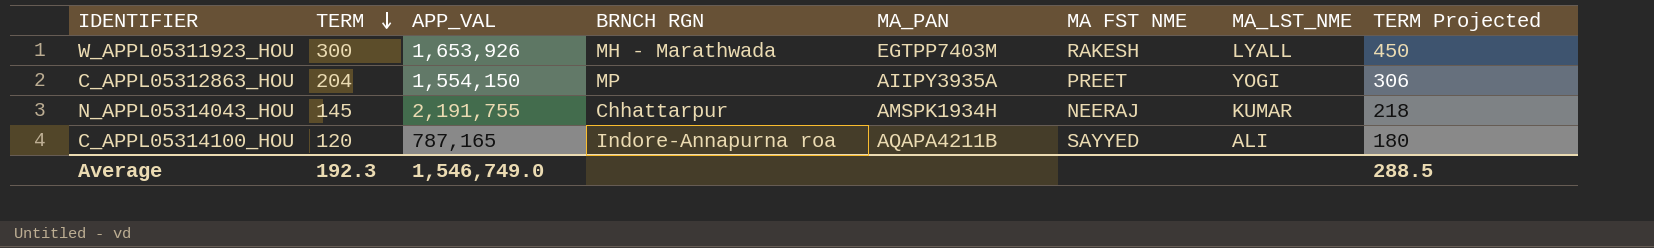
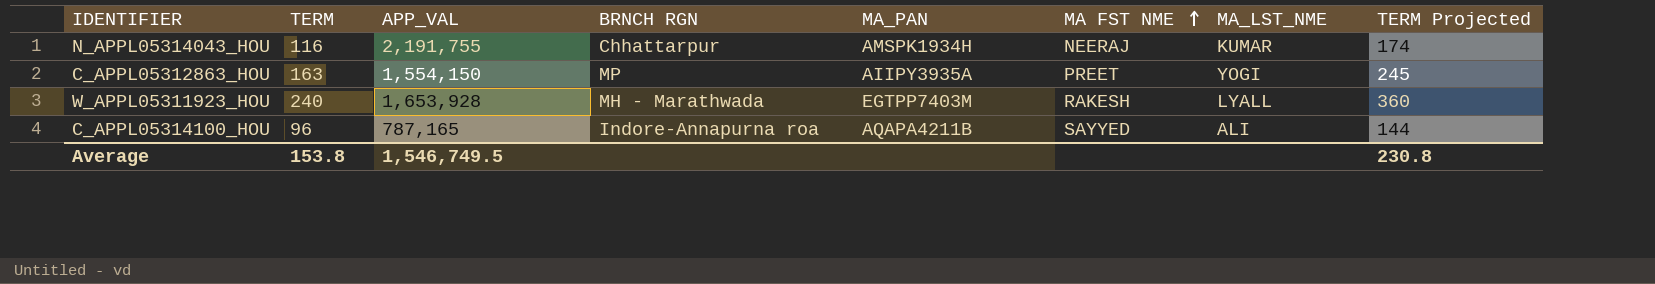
row order: TERM descending -> MA FST NME ascending
N_APPL05314043_HOU | TERM: 145 -> 116
N_APPL05314043_HOU | TERM Projected: 218 -> 174
C_APPL05312863_HOU | TERM: 204 -> 163
C_APPL05312863_HOU | TERM Projected: 306 -> 245
W_APPL05311923_HOU | TERM: 300 -> 240
W_APPL05311923_HOU | APP_VAL: 1,653,926 -> 1,653,928
W_APPL05311923_HOU | TERM Projected: 450 -> 360
C_APPL05314100_HOU | TERM: 120 -> 96
C_APPL05314100_HOU | TERM Projected: 180 -> 144
Average | TERM: 192.3 -> 153.8
Average | APP_VAL: 1,546,749.0 -> 1,546,749.5
Average | TERM Projected: 288.5 -> 230.8

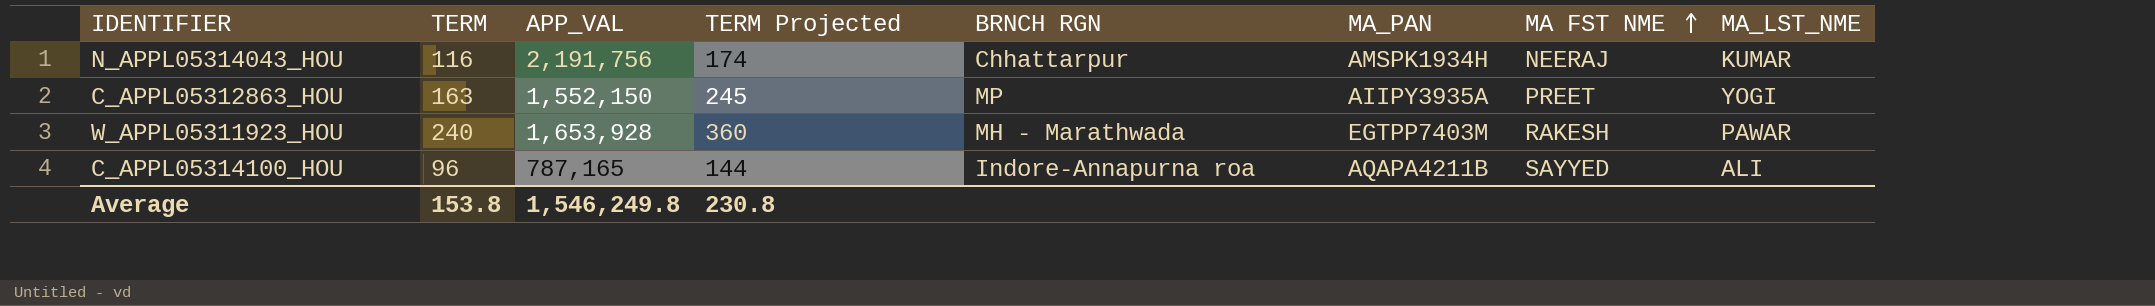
column TERM Projected | position: 8 -> 4
N_APPL05314043_HOU | APP_VAL: 2,191,755 -> 2,191,756
C_APPL05312863_HOU | APP_VAL: 1,554,150 -> 1,552,150
W_APPL05311923_HOU | MA_LST_NME: LYALL -> PAWAR
Average | APP_VAL: 1,546,749.5 -> 1,546,249.8

